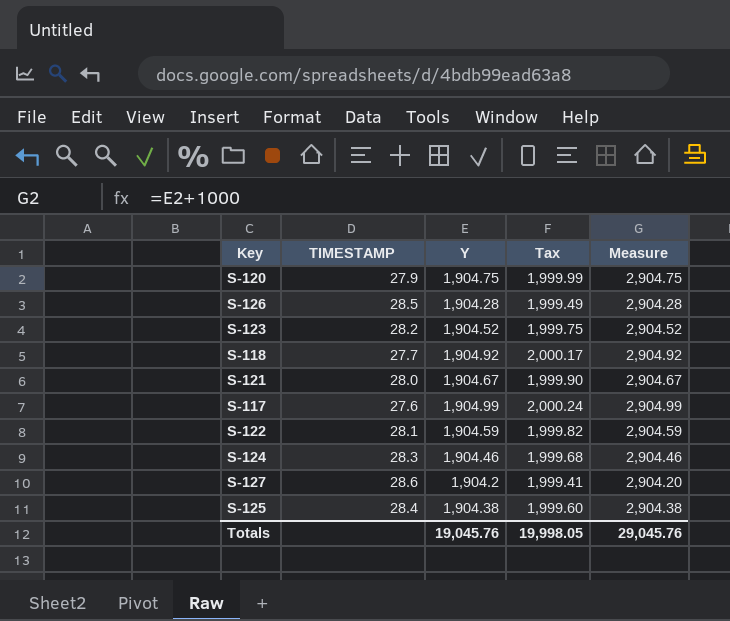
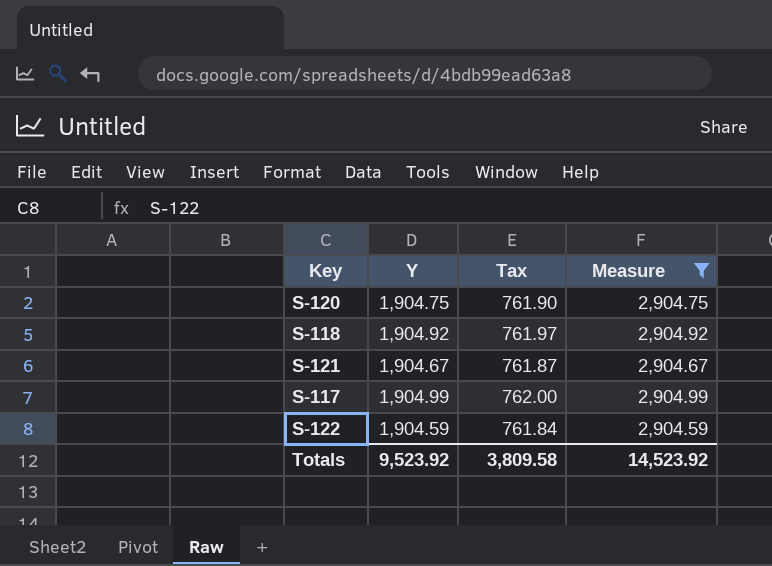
filter: none -> Measure >= 2,904.59
column TIMESTAMP | position: 2 -> none
column Tax | formula: [Y] * 1.05 -> [Y] * 0.4
Totals | Y: 19,045.76 -> 9,523.92
Totals | Tax: 19,998.05 -> 3,809.58
Totals | Measure: 29,045.76 -> 14,523.92

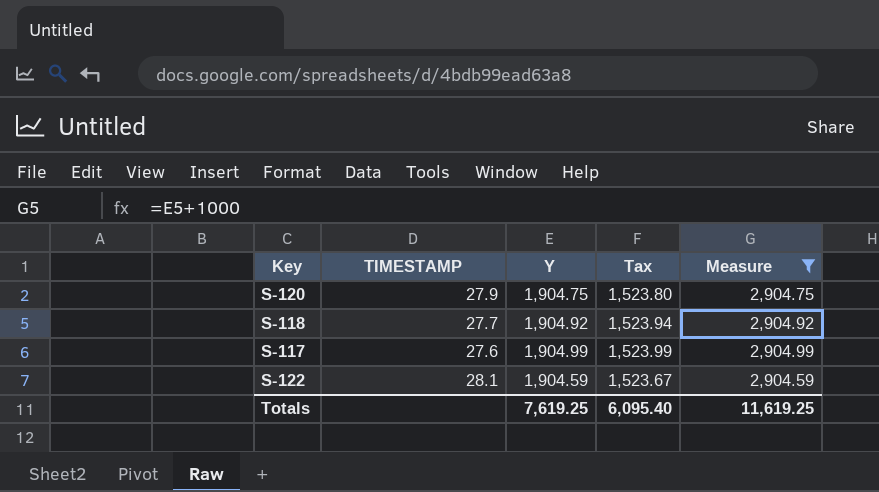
column TIMESTAMP | position: none -> 2
column Tax | formula: [Y] * 0.4 -> [Y] * 0.8
row S-121: 1,904.67 | 761.87 | 2,904.67 -> none
Totals | Y: 9,523.92 -> 7,619.25
Totals | Tax: 3,809.58 -> 6,095.40
Totals | Measure: 14,523.92 -> 11,619.25

